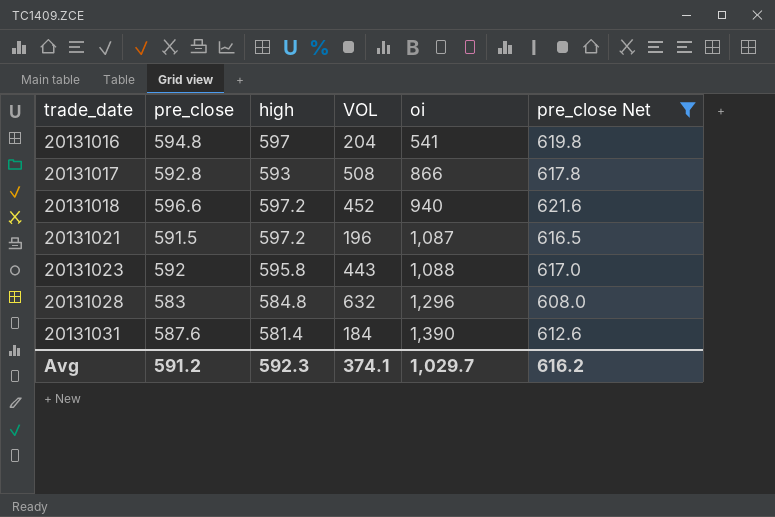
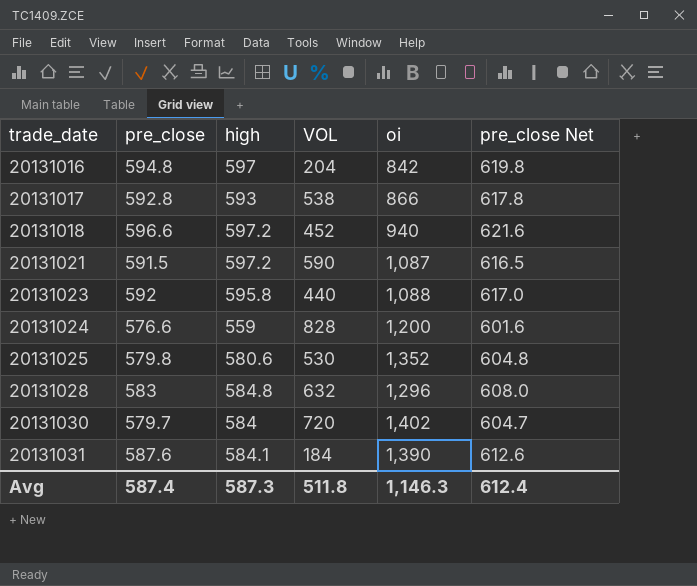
filter: pre_close Net >= 608.0 -> none
20131016 | oi: 541 -> 842
20131017 | VOL: 508 -> 538
20131021 | VOL: 196 -> 590
20131023 | VOL: 443 -> 440
20131031 | high: 581.4 -> 584.1
Avg | pre_close: 591.2 -> 587.4
Avg | high: 592.3 -> 587.3
Avg | VOL: 374.1 -> 511.8
Avg | oi: 1,029.7 -> 1,146.3
Avg | pre_close Net: 616.2 -> 612.4

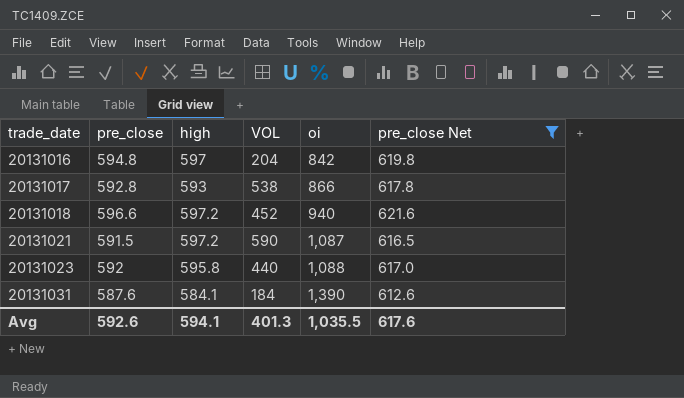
filter: none -> pre_close Net >= 612.6
Avg | pre_close: 587.4 -> 592.6
Avg | high: 587.3 -> 594.1
Avg | VOL: 511.8 -> 401.3
Avg | oi: 1,146.3 -> 1,035.5
Avg | pre_close Net: 612.4 -> 617.6

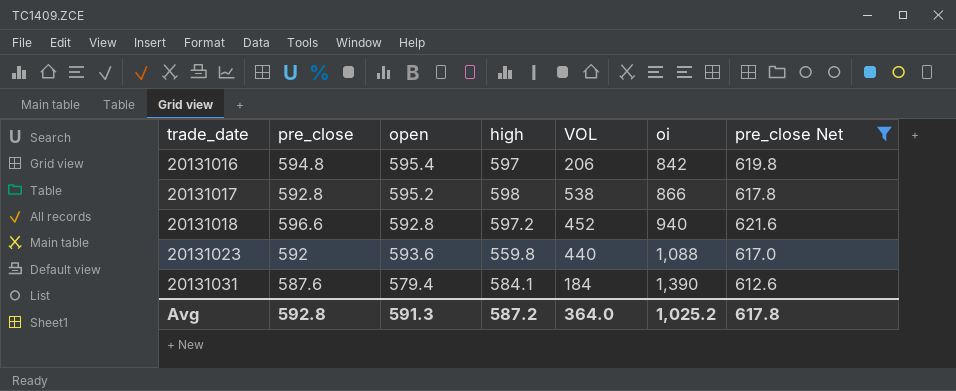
column open | position: none -> 3
row 20131021: 591.5 | 597.2 | 590 | 1,087 | 616.5 -> none
20131016 | VOL: 204 -> 206
20131017 | high: 593 -> 598
20131023 | high: 595.8 -> 559.8
Avg | pre_close: 592.6 -> 592.8
Avg | high: 594.1 -> 587.2
Avg | VOL: 401.3 -> 364.0
Avg | oi: 1,035.5 -> 1,025.2
Avg | pre_close Net: 617.6 -> 617.8

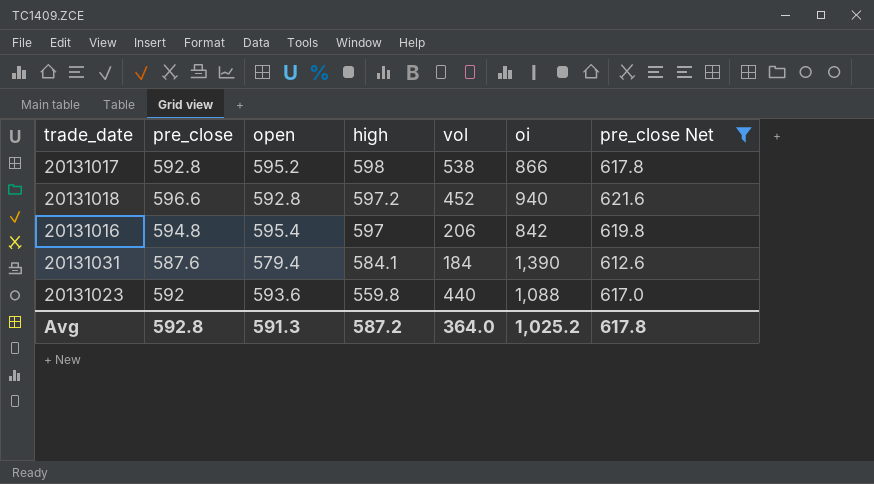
row order: trade_date ascending -> high descending
column name: VOL -> vol

